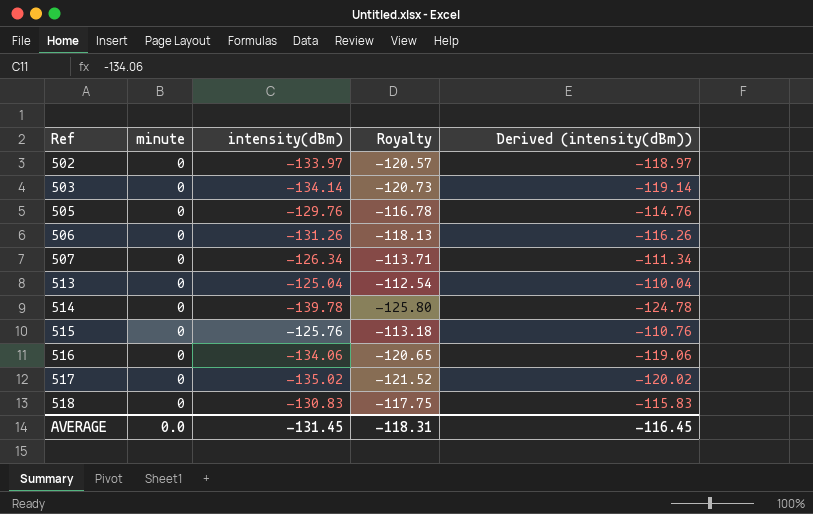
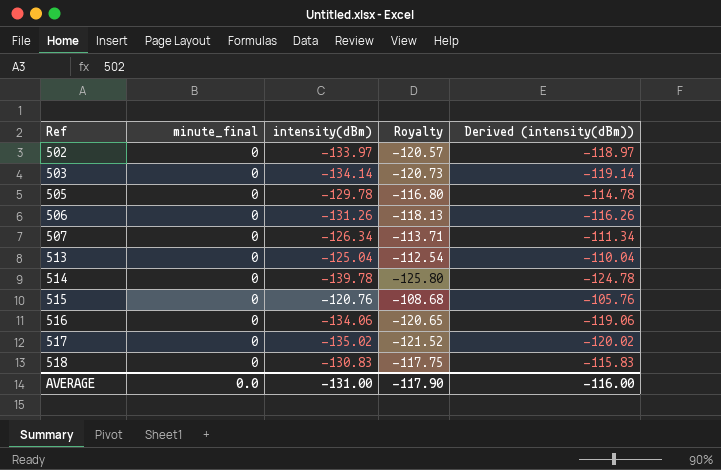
column name: minute -> minute_final
505 | intensity(dBm): -129.76 -> -129.78
505 | Royalty: -116.78 -> -116.80
505 | Derived (intensity(dBm)): -114.76 -> -114.78
515 | intensity(dBm): -125.76 -> -120.76
515 | Royalty: -113.18 -> -108.68
515 | Derived (intensity(dBm)): -110.76 -> -105.76
AVERAGE | intensity(dBm): -131.45 -> -131.00
AVERAGE | Royalty: -118.31 -> -117.90
AVERAGE | Derived (intensity(dBm)): -116.45 -> -116.00

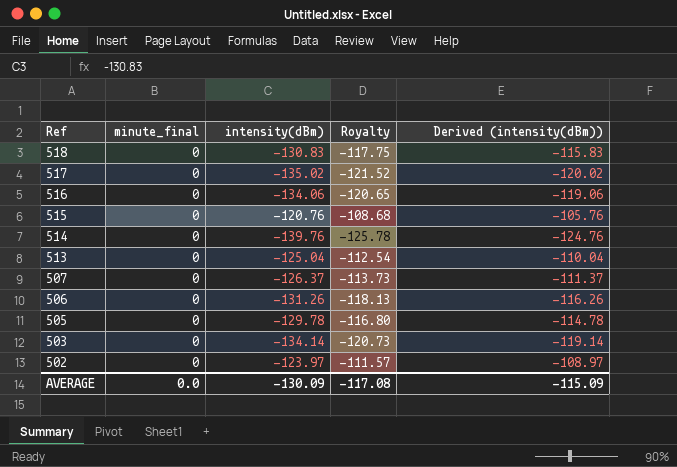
row order: Ref ascending -> Ref descending
514 | intensity(dBm): -139.78 -> -139.76
514 | Royalty: -125.80 -> -125.78
514 | Derived (intensity(dBm)): -124.78 -> -124.76
507 | intensity(dBm): -126.34 -> -126.37
507 | Royalty: -113.71 -> -113.73
507 | Derived (intensity(dBm)): -111.34 -> -111.37
502 | intensity(dBm): -133.97 -> -123.97
502 | Royalty: -120.57 -> -111.57
502 | Derived (intensity(dBm)): -118.97 -> -108.97
AVERAGE | intensity(dBm): -131.00 -> -130.09
AVERAGE | Royalty: -117.90 -> -117.08
AVERAGE | Derived (intensity(dBm)): -116.00 -> -115.09

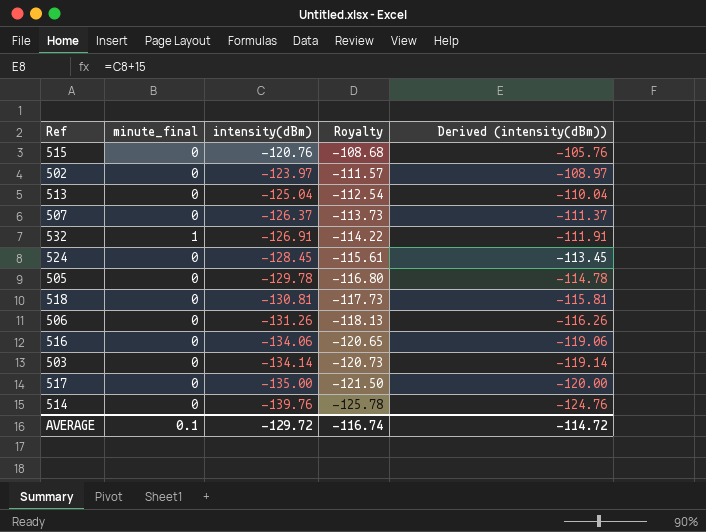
row order: Ref descending -> intensity(dBm) descending
row 532: none -> 1 | -126.91 | -114.22 | -111.91
row 524: none -> 0 | -128.45 | -115.61 | -113.45
518 | intensity(dBm): -130.83 -> -130.81
518 | Royalty: -117.75 -> -117.73
518 | Derived (intensity(dBm)): -115.83 -> -115.81
517 | intensity(dBm): -135.02 -> -135.00
517 | Royalty: -121.52 -> -121.50
517 | Derived (intensity(dBm)): -120.02 -> -120.00
AVERAGE | minute_final: 0.0 -> 0.1
AVERAGE | intensity(dBm): -130.09 -> -129.72
AVERAGE | Royalty: -117.08 -> -116.74
AVERAGE | Derived (intensity(dBm)): -115.09 -> -114.72

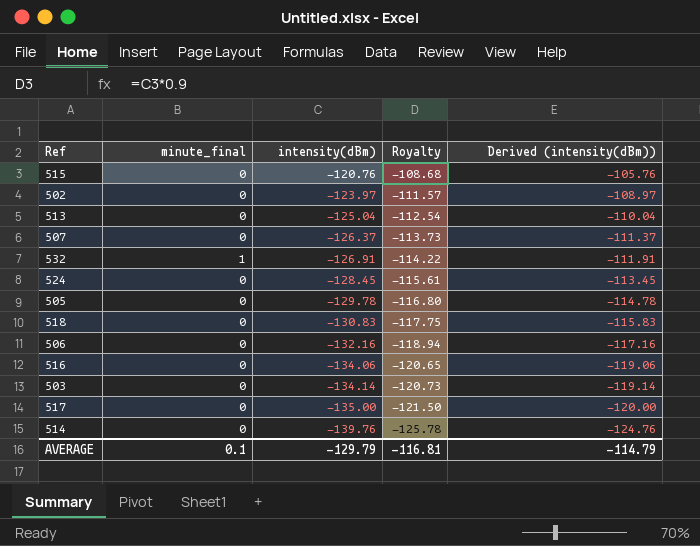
518 | intensity(dBm): -130.81 -> -130.83
518 | Royalty: -117.73 -> -117.75
518 | Derived (intensity(dBm)): -115.81 -> -115.83
506 | intensity(dBm): -131.26 -> -132.16
506 | Royalty: -118.13 -> -118.94
506 | Derived (intensity(dBm)): -116.26 -> -117.16
AVERAGE | intensity(dBm): -129.72 -> -129.79
AVERAGE | Royalty: -116.74 -> -116.81
AVERAGE | Derived (intensity(dBm)): -114.72 -> -114.79

